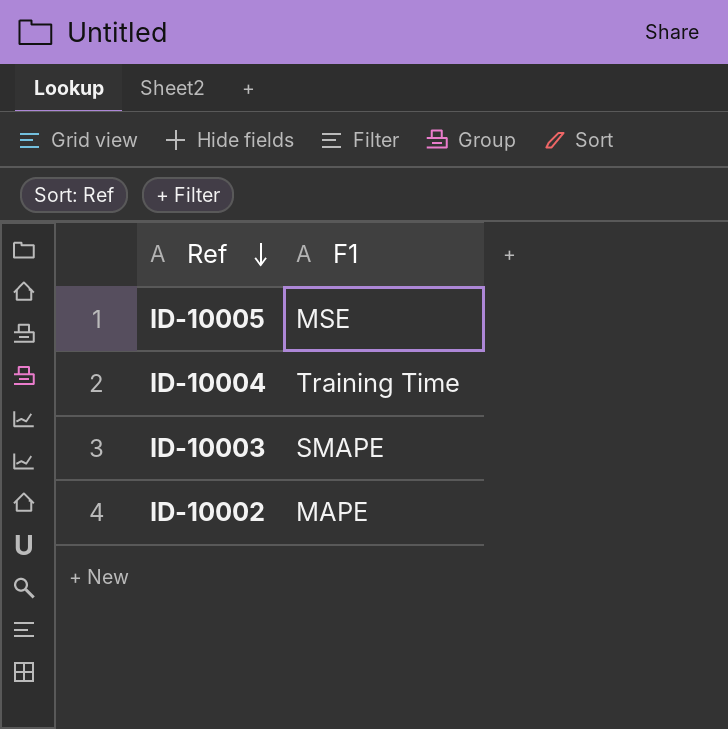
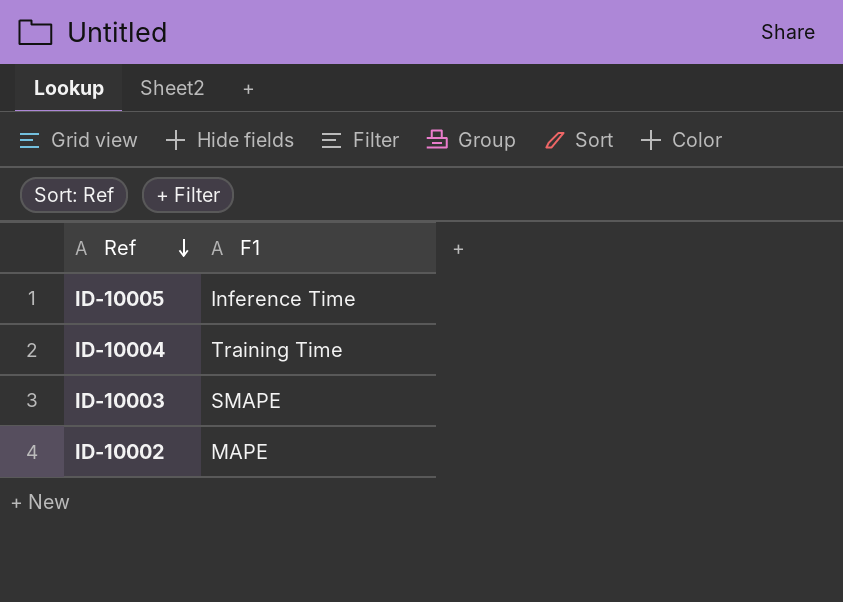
ID-10005 | F1: MSE -> Inference Time

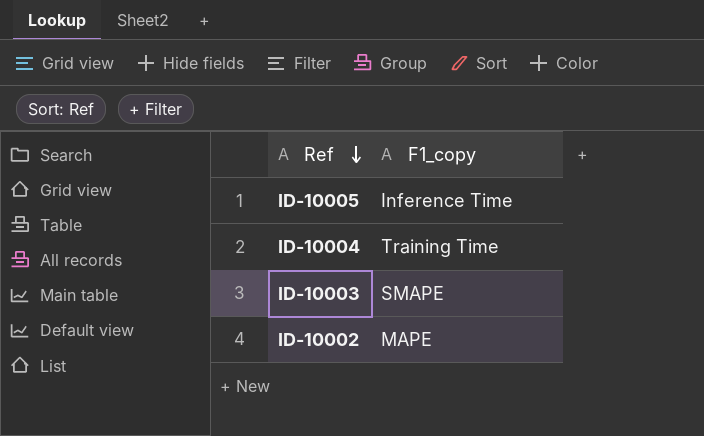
column name: F1 -> F1_copy

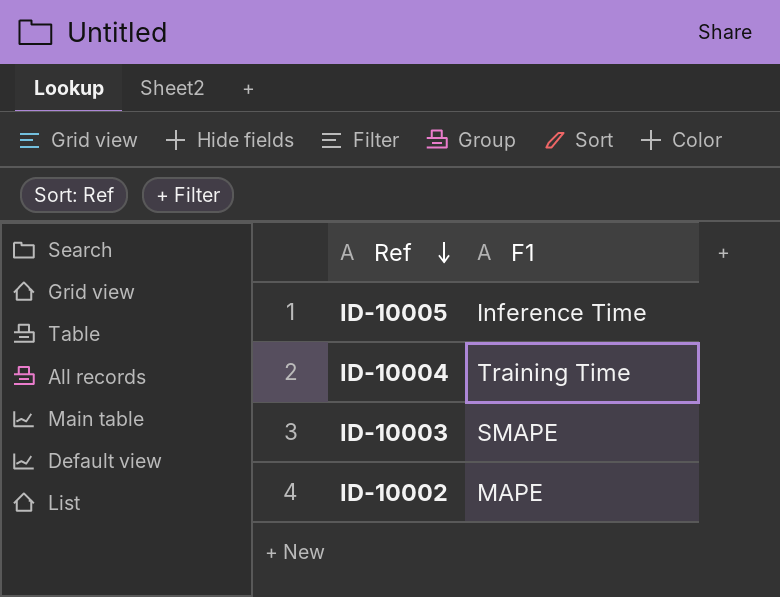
column name: F1_copy -> F1

